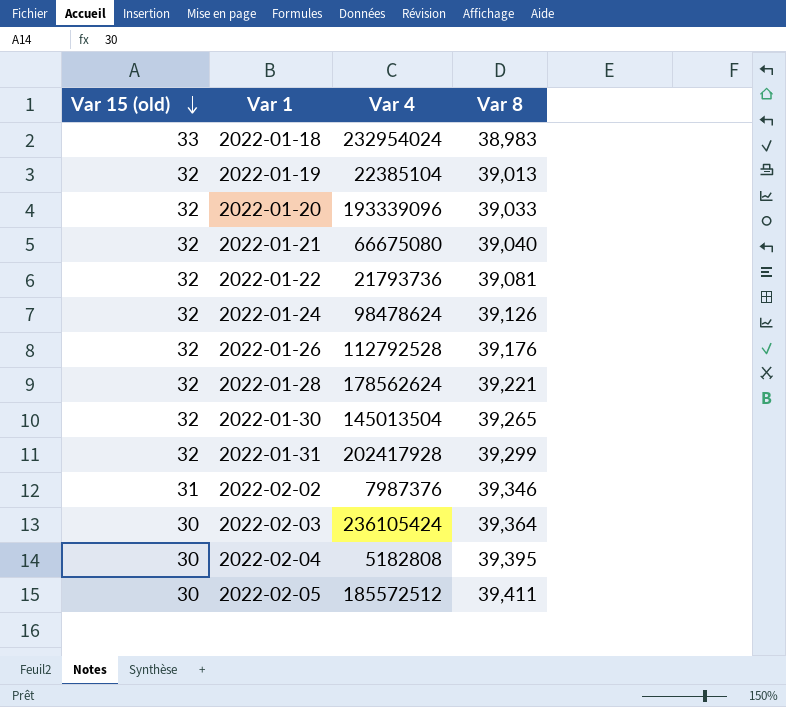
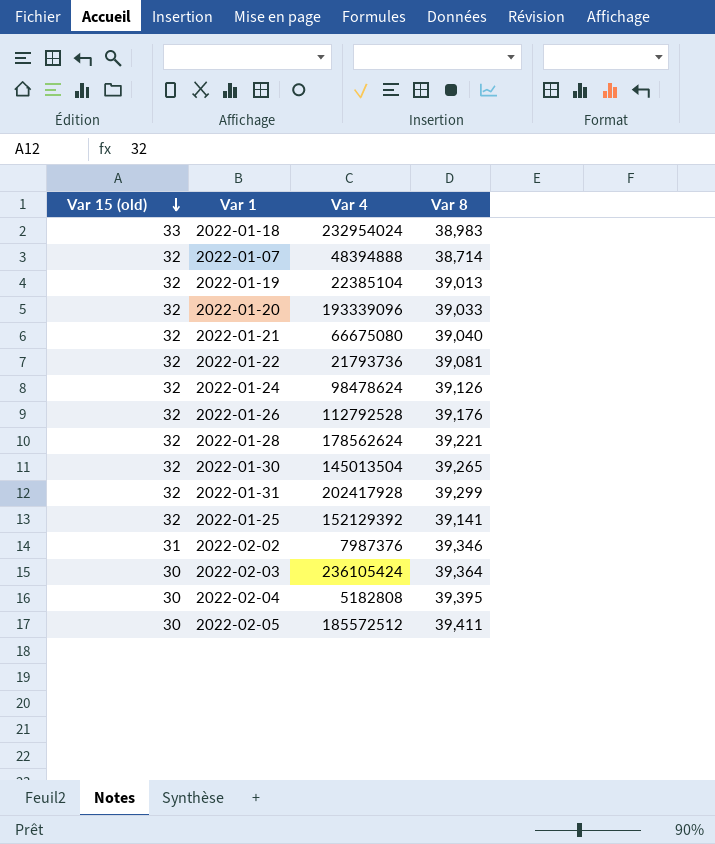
row 2022-01-07: none -> 32 | 48394888 | 38,714
row 2022-01-25: none -> 32 | 152129392 | 39,141

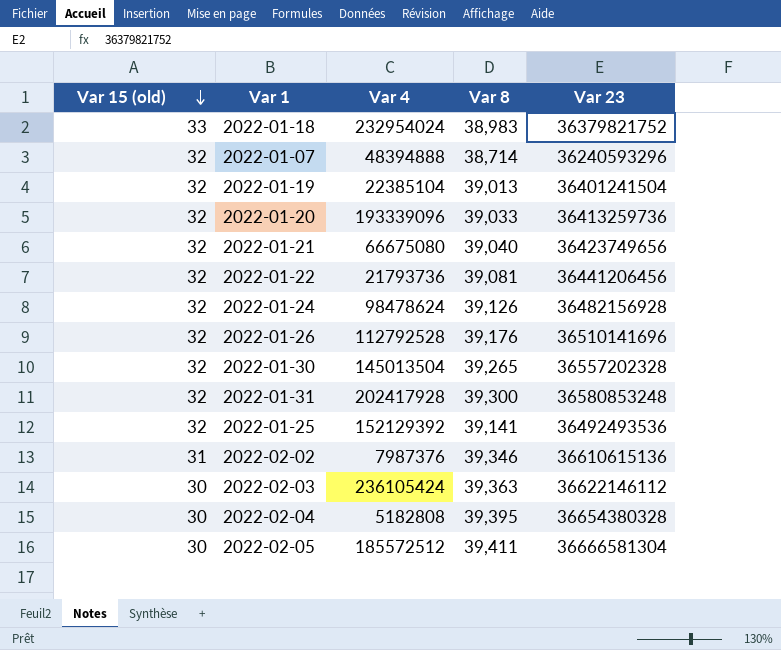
column Var 23 | position: none -> 5
row 2022-01-28: 32 | 178562624 | 39,221 -> none
2022-01-31 | Var 8: 39,299 -> 39,300
2022-02-03 | Var 8: 39,364 -> 39,363

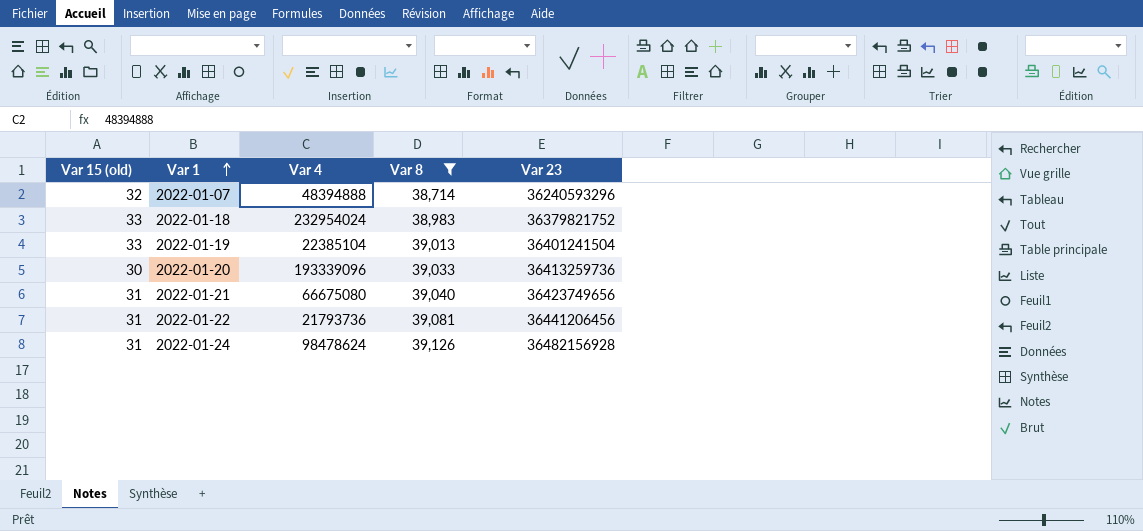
filter: none -> Var 8 <= 39,126
row order: Var 15 (old) descending -> Var 1 ascending
2022-01-19 | Var 15 (old): 32 -> 33
2022-01-20 | Var 15 (old): 32 -> 30
2022-01-21 | Var 15 (old): 32 -> 31
2022-01-22 | Var 15 (old): 32 -> 31
2022-01-24 | Var 15 (old): 32 -> 31

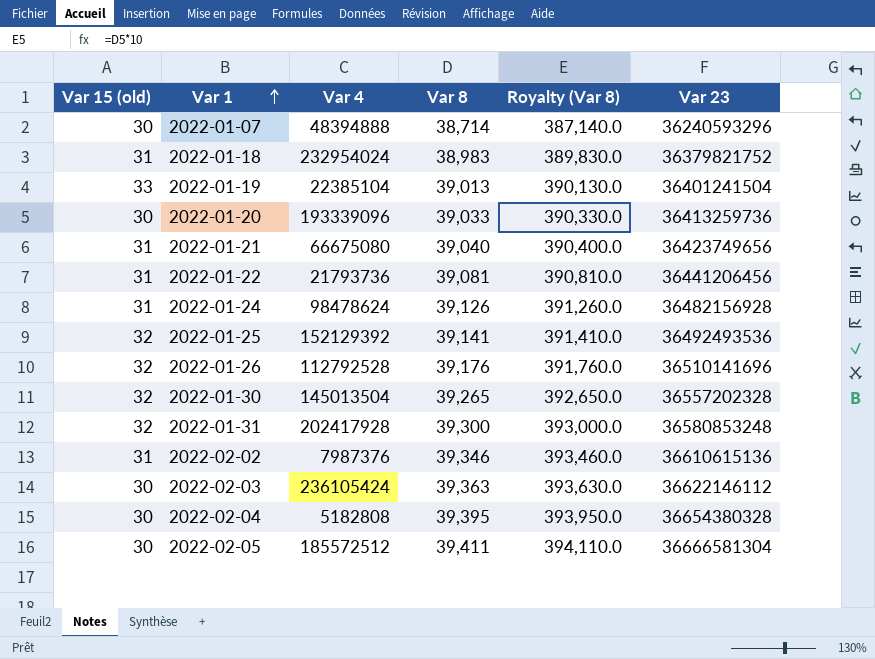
filter: Var 8 <= 39,126 -> none
column Royalty (Var 8) | formula: none -> [Var 8] * 10
2022-01-07 | Var 15 (old): 32 -> 30
2022-01-18 | Var 15 (old): 33 -> 31

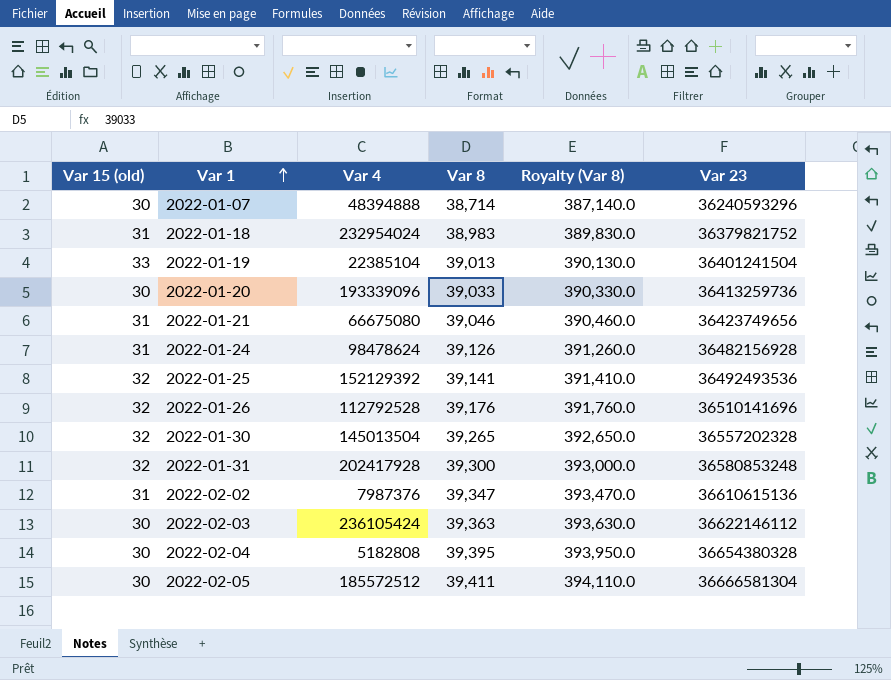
row 2022-01-22: 31 | 21793736 | 39,081 | 390,810.0 | 36441206456 -> none
2022-01-21 | Var 8: 39,040 -> 39,046
2022-01-21 | Royalty (Var 8): 390,400.0 -> 390,460.0
2022-02-02 | Var 8: 39,346 -> 39,347
2022-02-02 | Royalty (Var 8): 393,460.0 -> 393,470.0

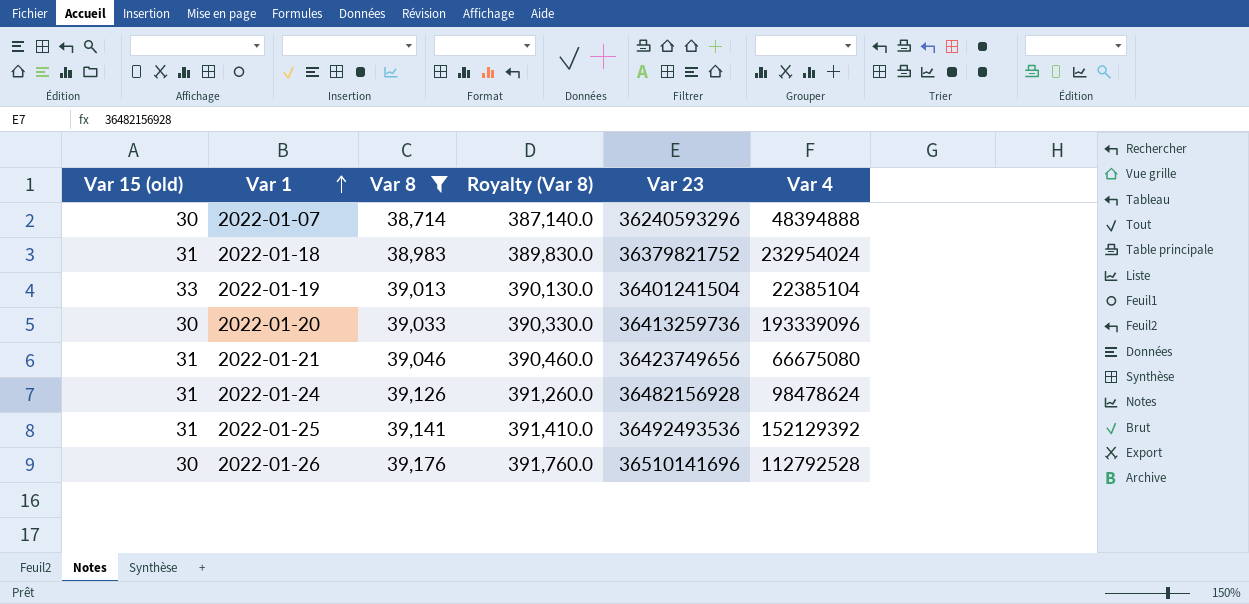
filter: none -> Var 8 <= 39,176
column Var 4 | position: 3 -> 6
2022-01-25 | Var 15 (old): 32 -> 31
2022-01-26 | Var 15 (old): 32 -> 30

